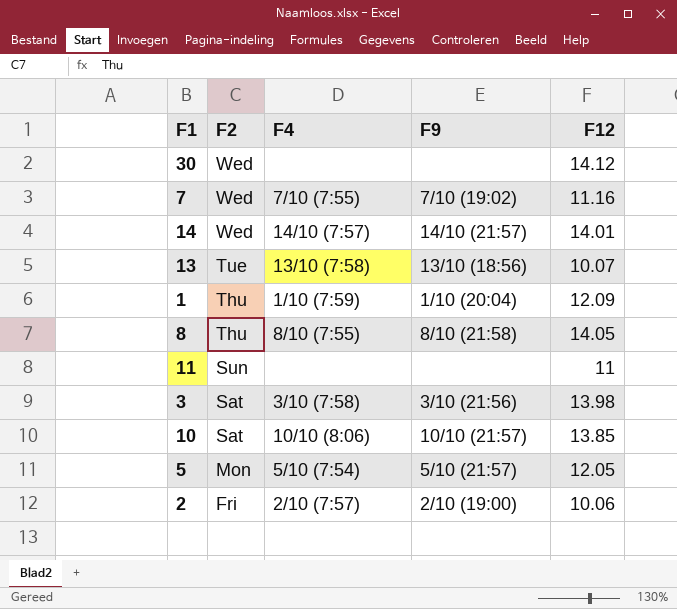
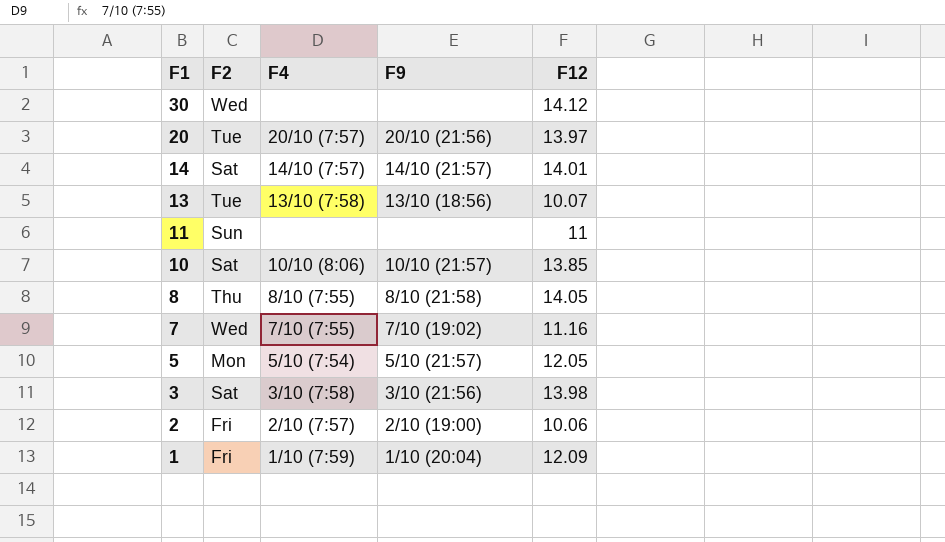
row order: F2 descending -> F1 descending
row 20: none -> Tue | 20/10 (7:57) | 20/10 (21:56) | 13.97
14 | F2: Wed -> Sat
1 | F2: Thu -> Fri

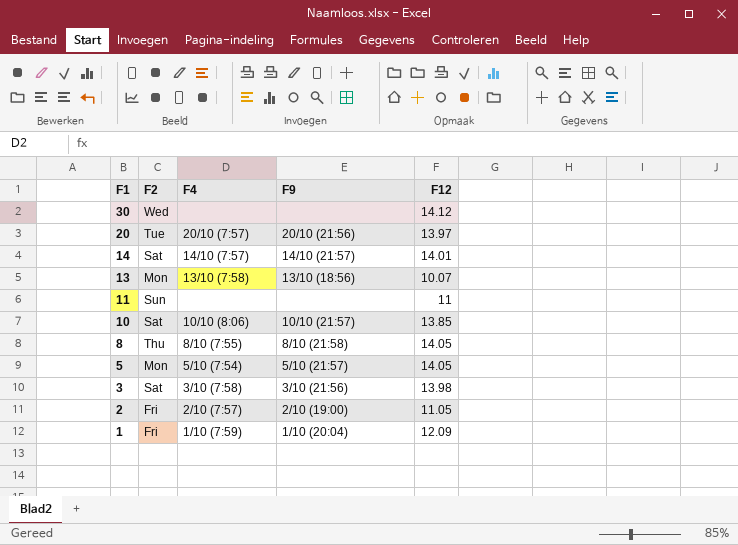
row 7: Wed | 7/10 (7:55) | 7/10 (19:02) | 11.16 -> none
13 | F2: Tue -> Mon
5 | F12: 12.05 -> 14.05
2 | F12: 10.06 -> 11.05

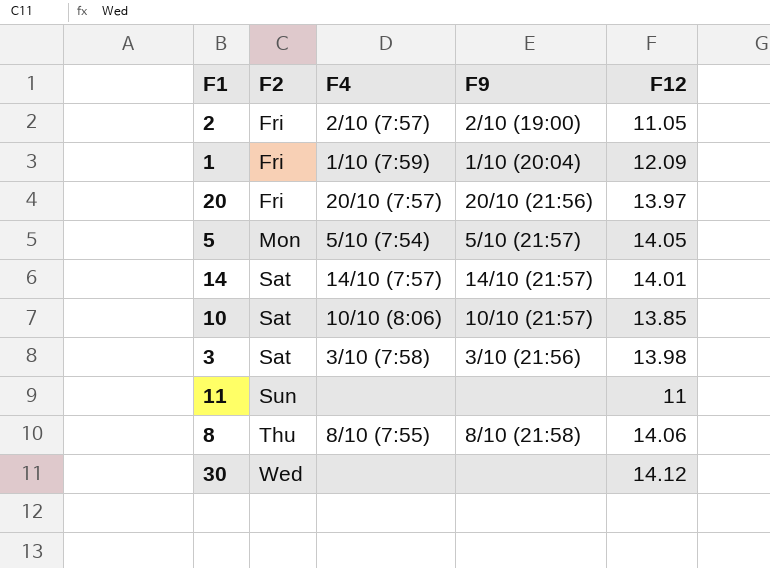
row order: F1 descending -> F2 ascending
row 13: Mon | 13/10 (7:58) | 13/10 (18:56) | 10.07 -> none
20 | F2: Tue -> Fri
8 | F12: 14.05 -> 14.06

